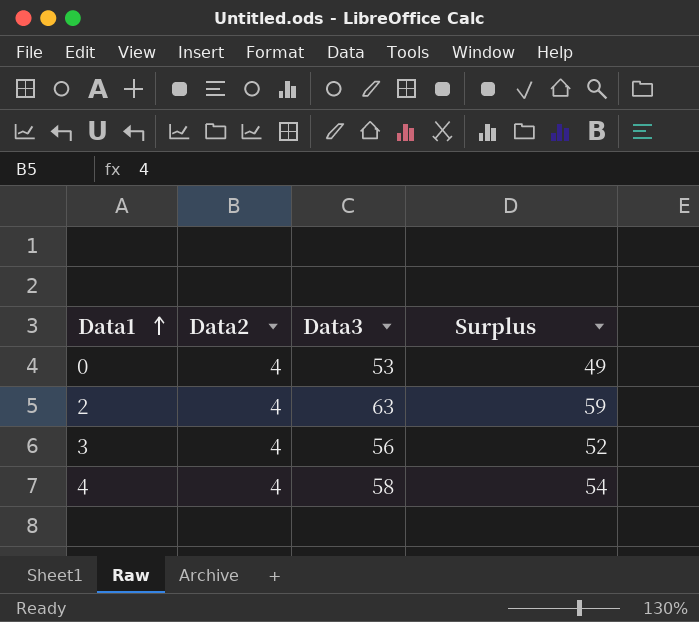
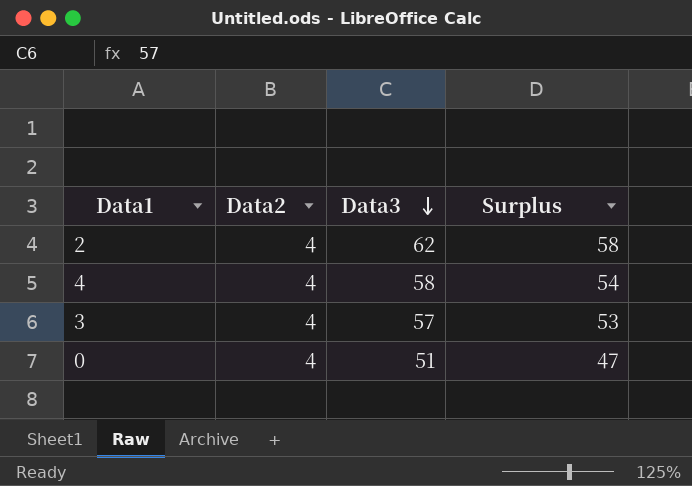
row order: Data1 ascending -> Data3 descending
2 | Data3: 63 -> 62
2 | Surplus: 59 -> 58
3 | Data3: 56 -> 57
3 | Surplus: 52 -> 53
0 | Data3: 53 -> 51
0 | Surplus: 49 -> 47

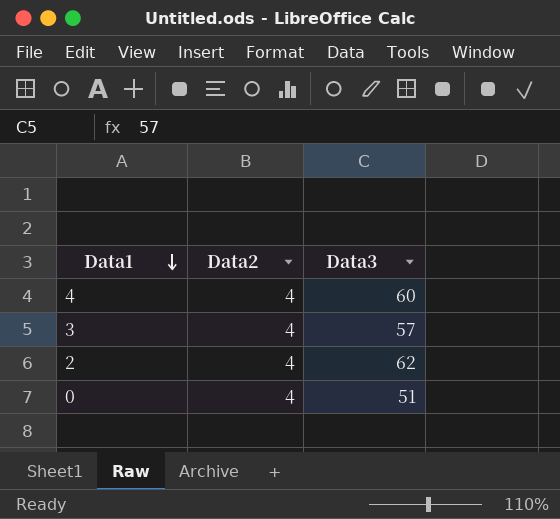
row order: Data3 descending -> Data1 descending
column Surplus | formula: [Data3] - [Data2] -> none
4 | Data3: 58 -> 60

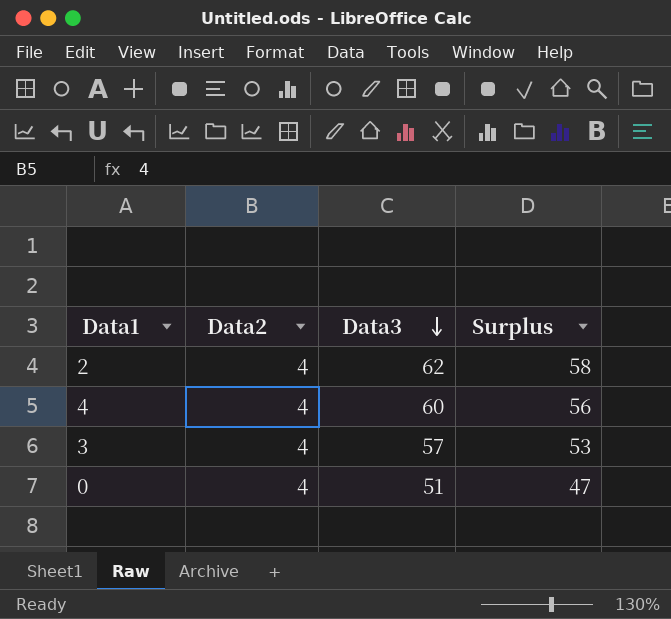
row order: Data1 descending -> Data3 descending
column Surplus | formula: none -> [Data3] - [Data2]

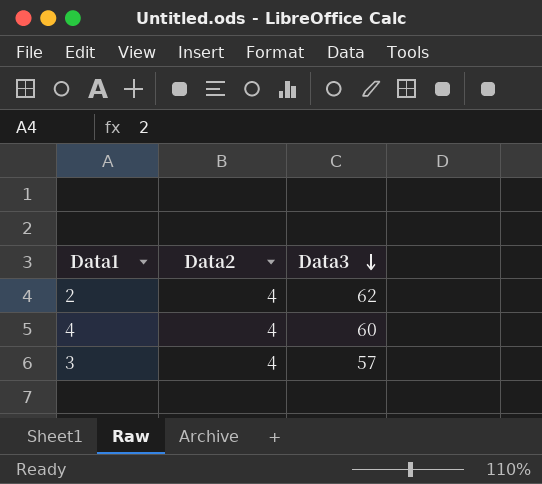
column Surplus | formula: [Data3] - [Data2] -> none
row 0: 4 | 51 | 47 -> none

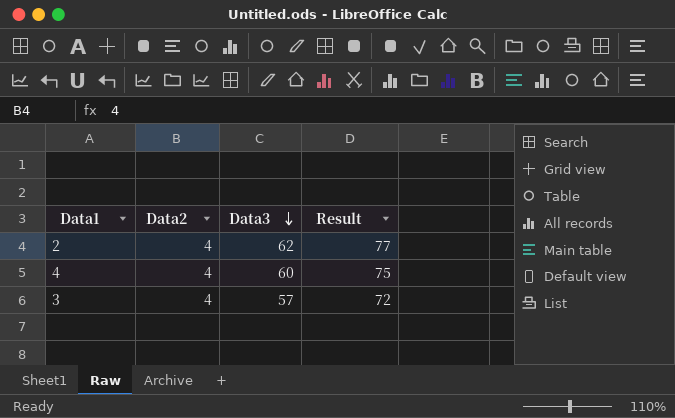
column Result | formula: none -> [Data3] + 15

